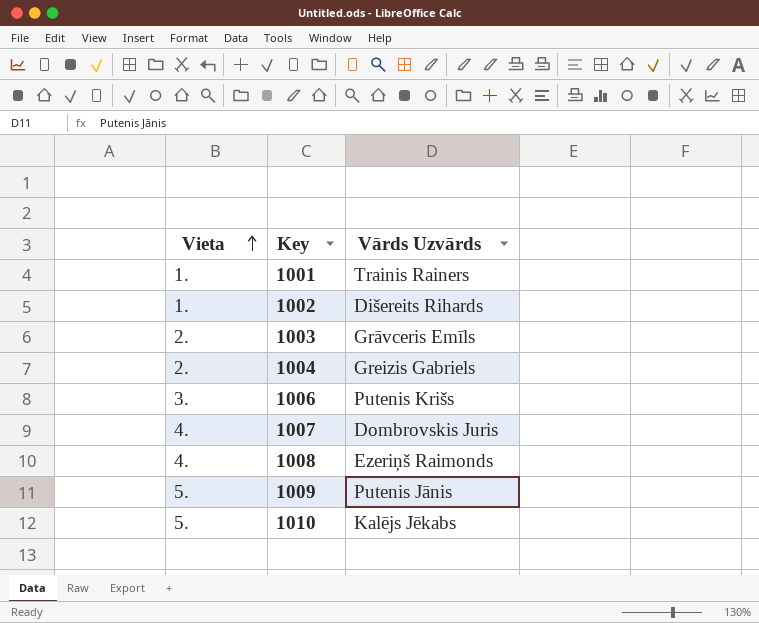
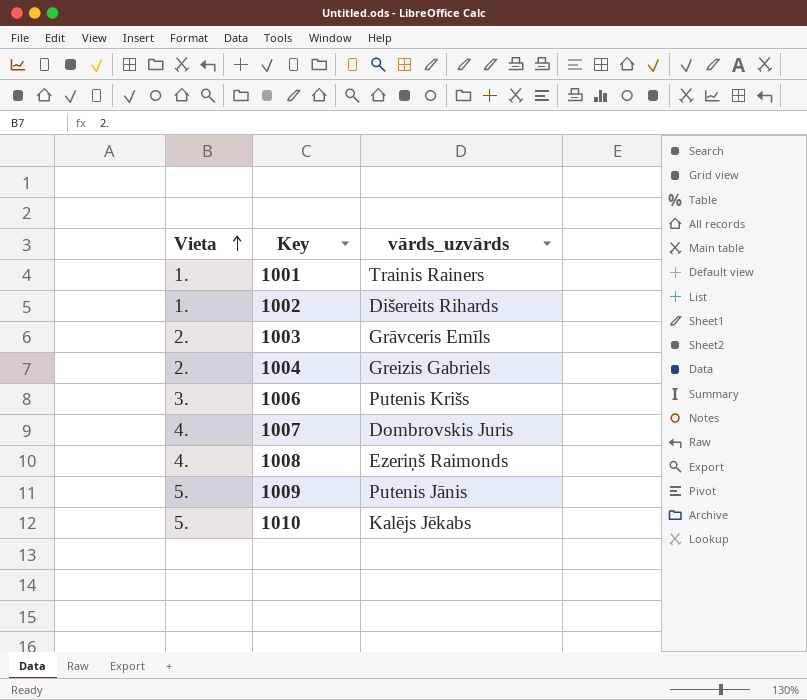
column name: Vārds Uzvārds -> vārds_uzvārds

